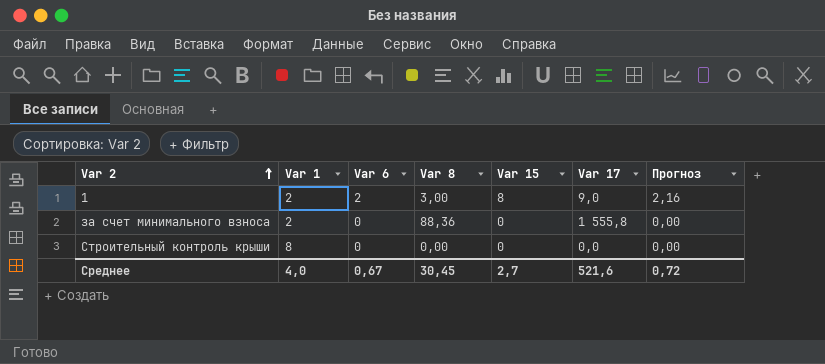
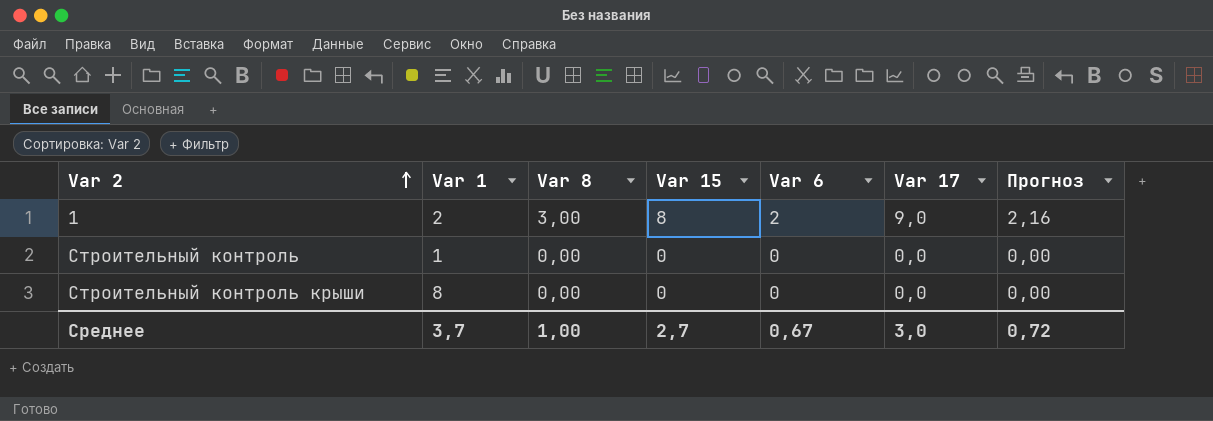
column Var 6 | position: 3 -> 5
row за счет минимального взноса: 2 | 0 | 88,36 | 0 | 1 555,8 | 0,00 -> none
row Строительный контроль: none -> 1 | 0,00 | 0 | 0 | 0,0 | 0,00
Среднее | Var 1: 4,0 -> 3,7
Среднее | Var 8: 30,45 -> 1,00
Среднее | Var 17: 521,6 -> 3,0

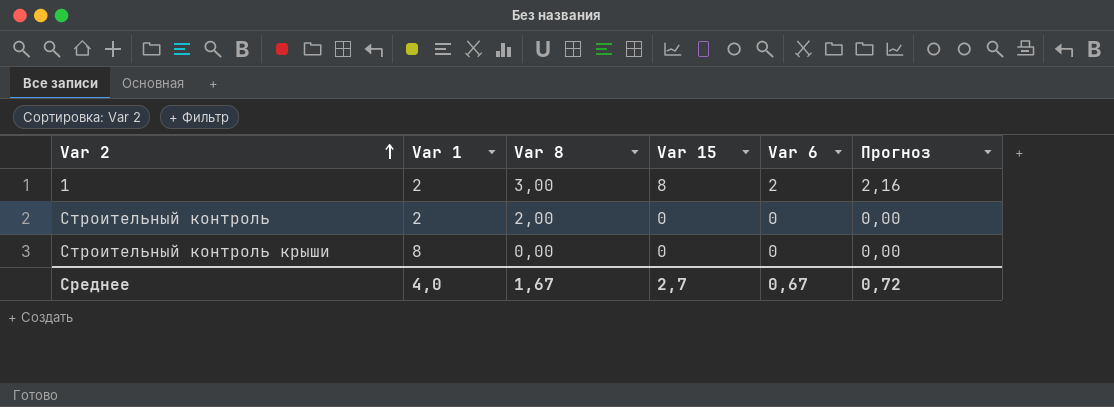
column Var 17 | position: 6 -> none
Строительный контроль | Var 1: 1 -> 2
Строительный контроль | Var 8: 0,00 -> 2,00
Среднее | Var 1: 3,7 -> 4,0
Среднее | Var 8: 1,00 -> 1,67

